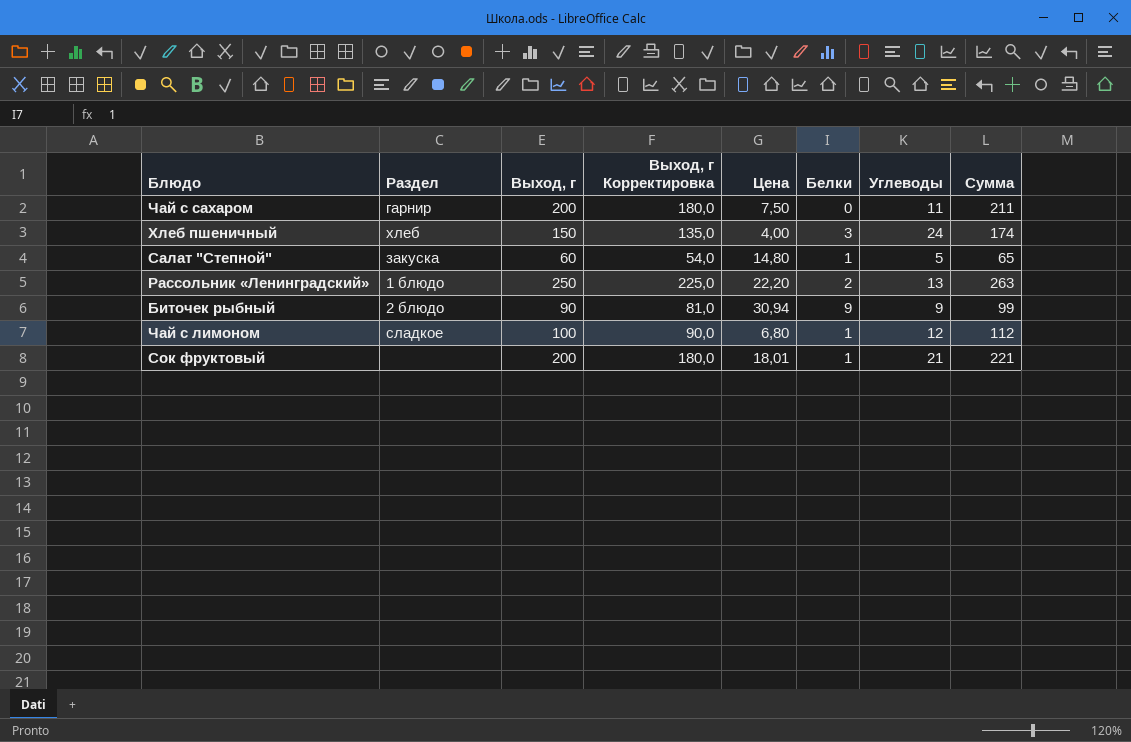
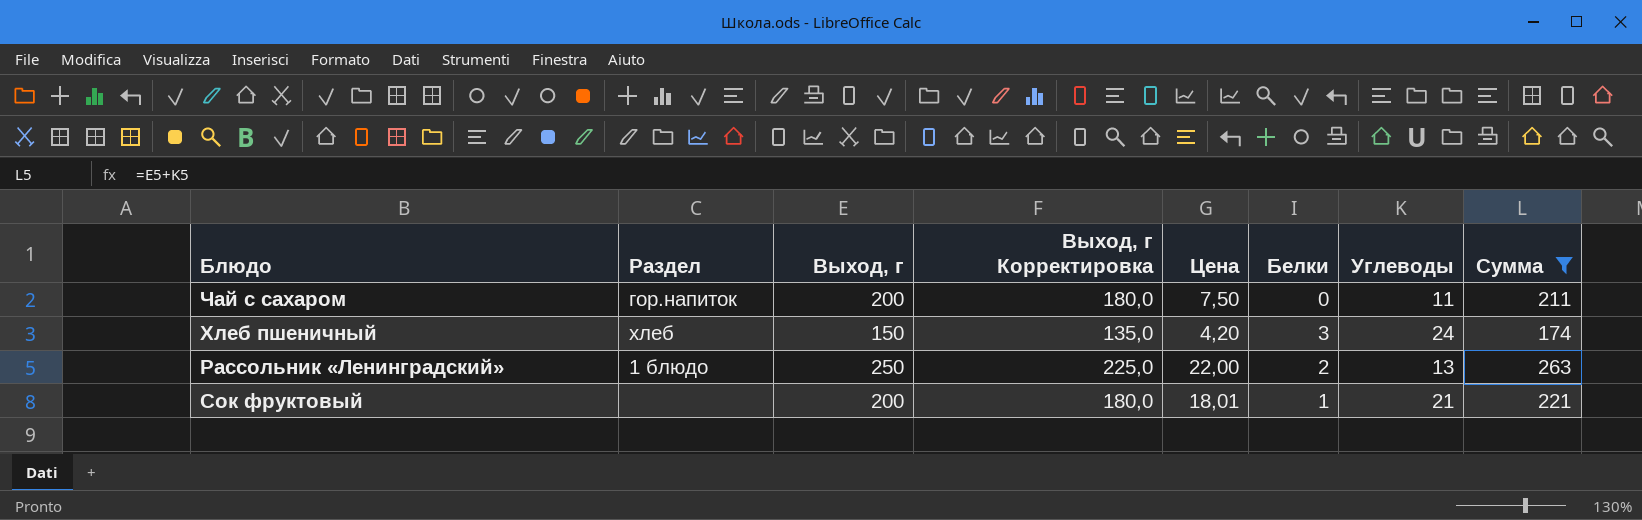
filter: none -> Сумма >= 174
Чай с сахаром | Раздел: гарнир -> гор.напиток
Хлеб пшеничный | Цена: 4,00 -> 4,20
Рассольник «Ленинградский» | Цена: 22,20 -> 22,00

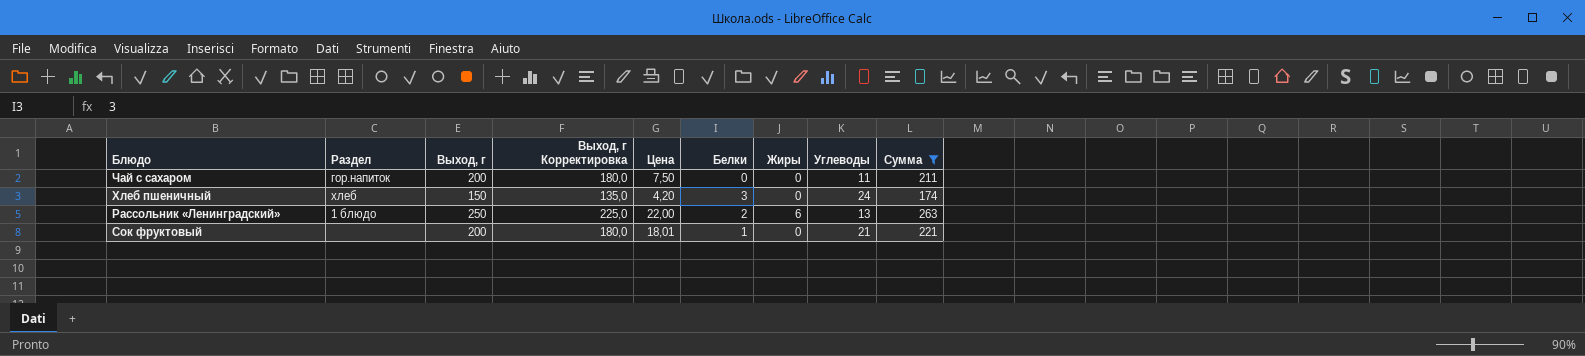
column Жиры | position: none -> 7

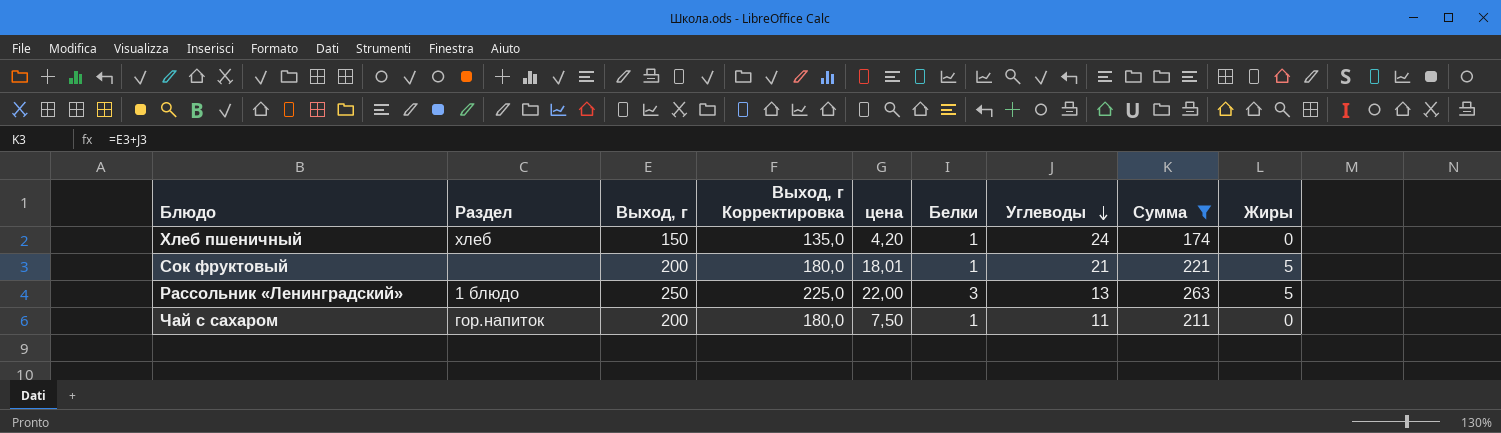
row order: none -> Углеводы descending
column name: Цена -> цена
column Жиры | position: 7 -> 9
Хлеб пшеничный | Белки: 3 -> 1
Сок фруктовый | Жиры: 0 -> 5
Рассольник «Ленинградский» | Белки: 2 -> 3
Рассольник «Ленинградский» | Жиры: 6 -> 5
Чай с сахаром | Белки: 0 -> 1

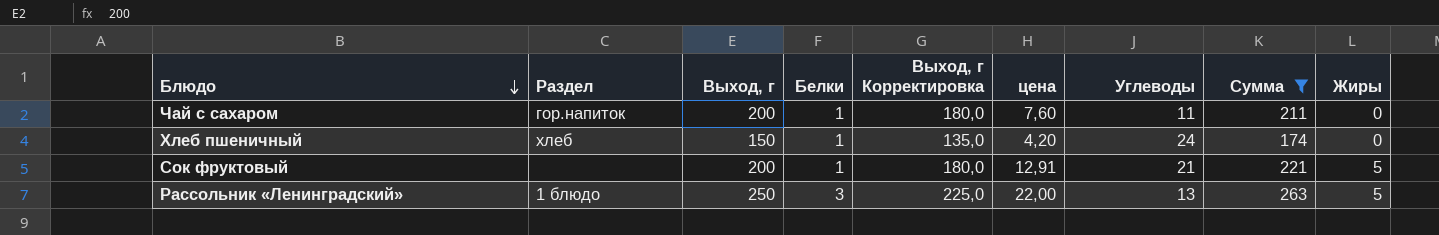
row order: Углеводы descending -> Блюдо descending
column Белки | position: 6 -> 4
Чай с сахаром | цена: 7,50 -> 7,60
Сок фруктовый | цена: 18,01 -> 12,91

